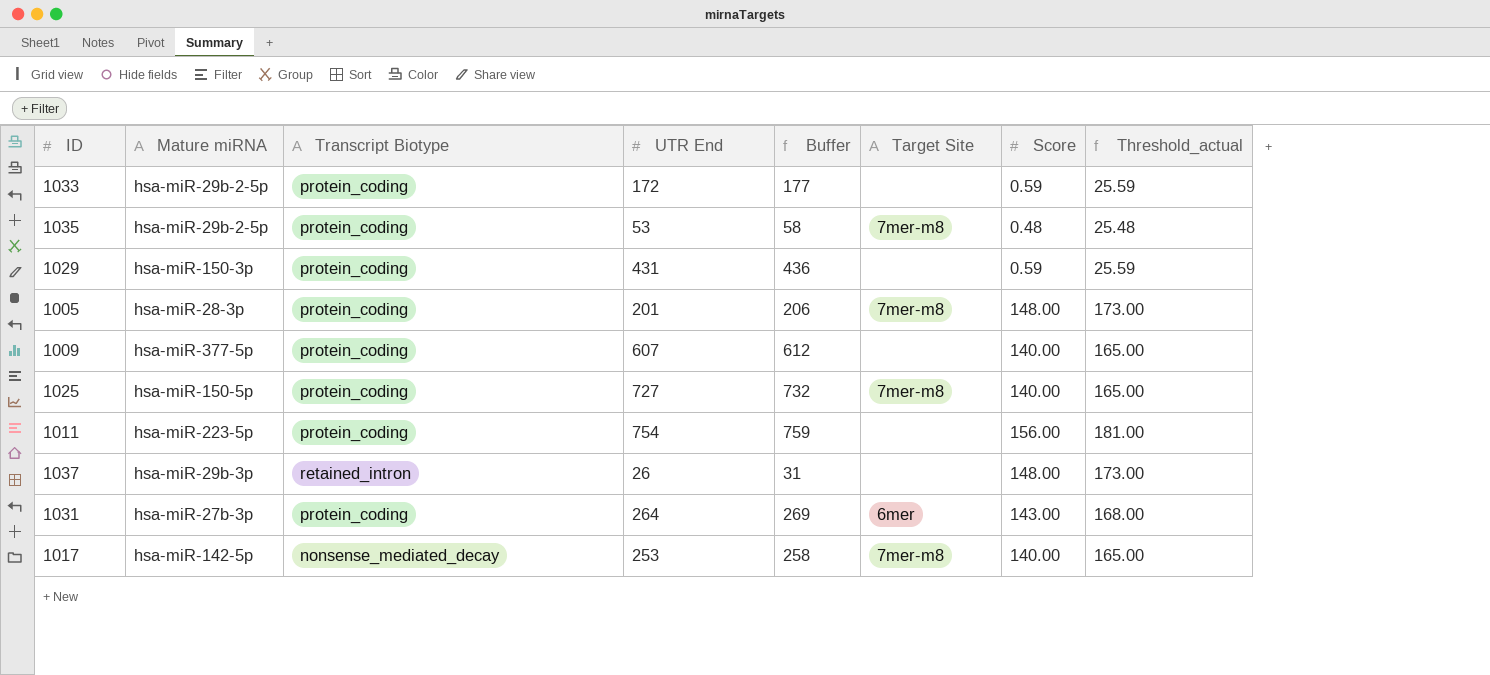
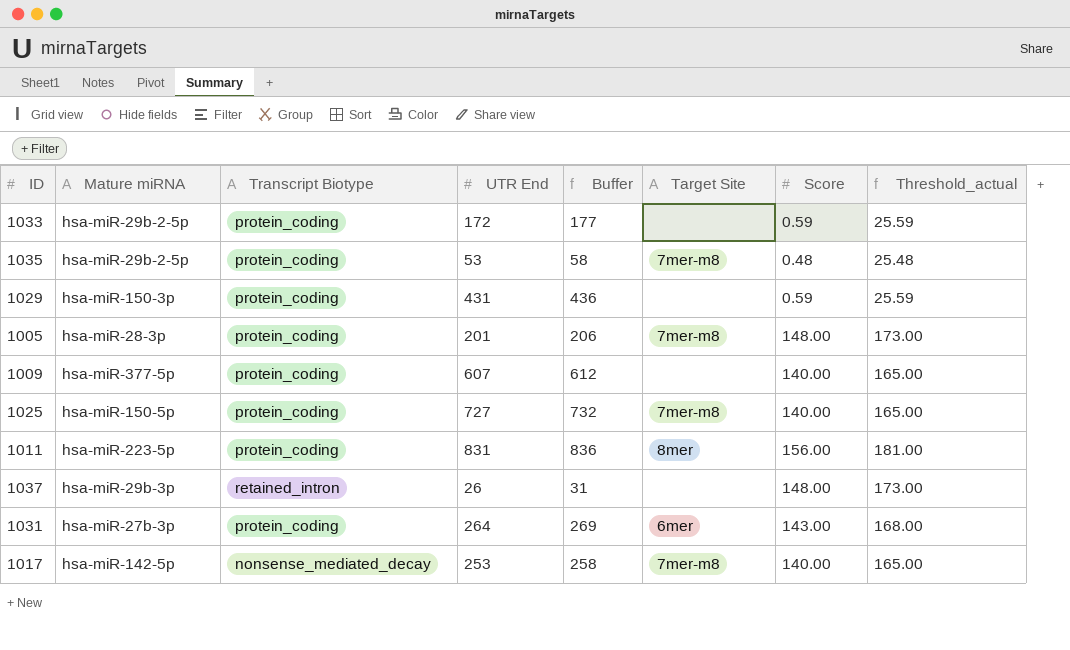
1011 | UTR End: 754 -> 831
1011 | Buffer: 759 -> 836
1011 | Target Site: none -> 8mer

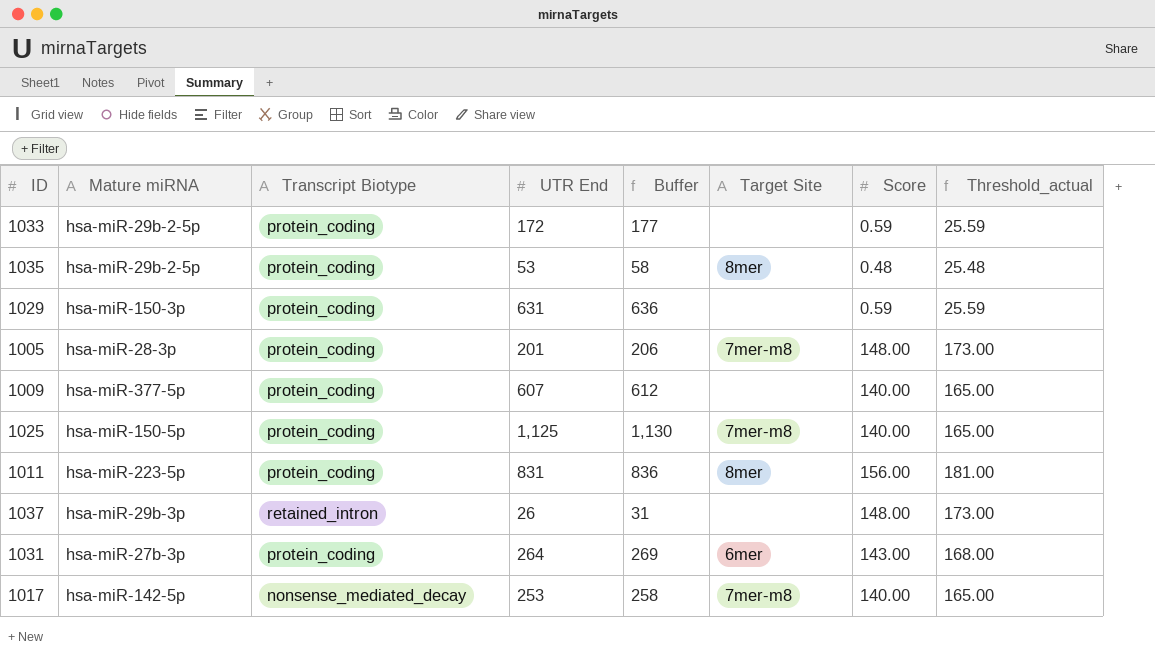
1035 | Target Site: 7mer-m8 -> 8mer
1029 | UTR End: 431 -> 631
1029 | Buffer: 436 -> 636
1025 | UTR End: 727 -> 1,125
1025 | Buffer: 732 -> 1,130

